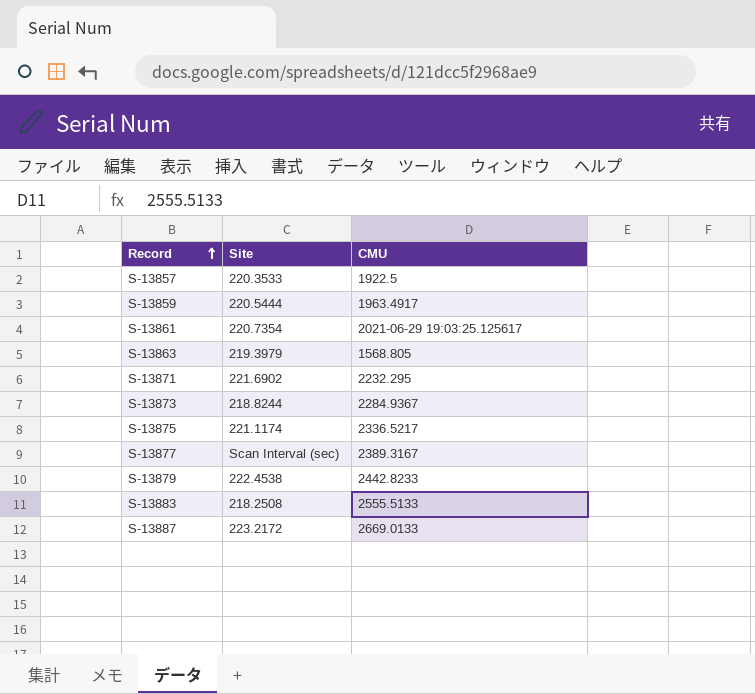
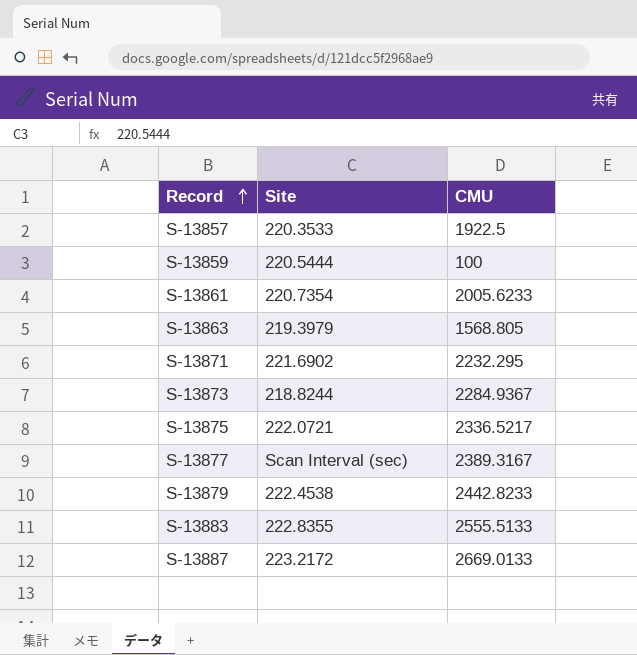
S-13859 | CMU: 1963.4917 -> 100
S-13861 | CMU: 2021-06-29 19:03:25.125617 -> 2005.6233
S-13875 | Site: 221.1174 -> 222.0721
S-13883 | Site: 218.2508 -> 222.8355

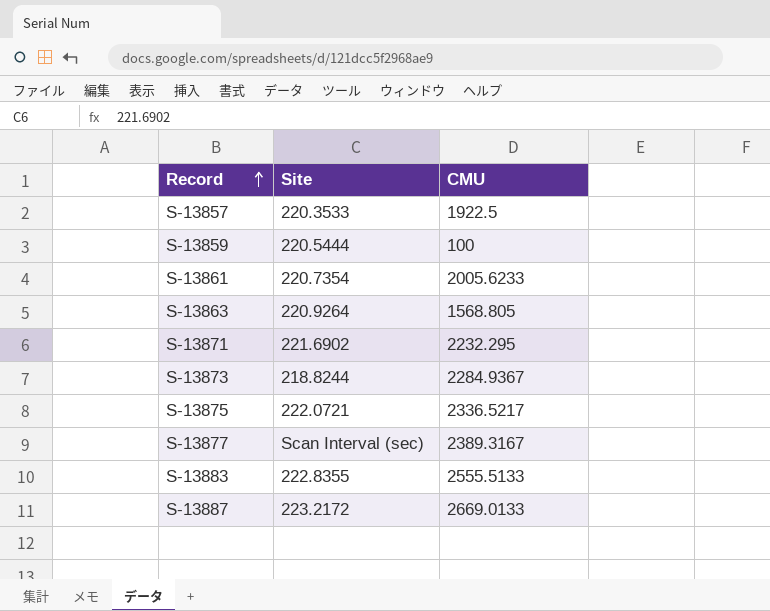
row S-13879: 222.4538 | 2442.8233 -> none
S-13863 | Site: 219.3979 -> 220.9264

